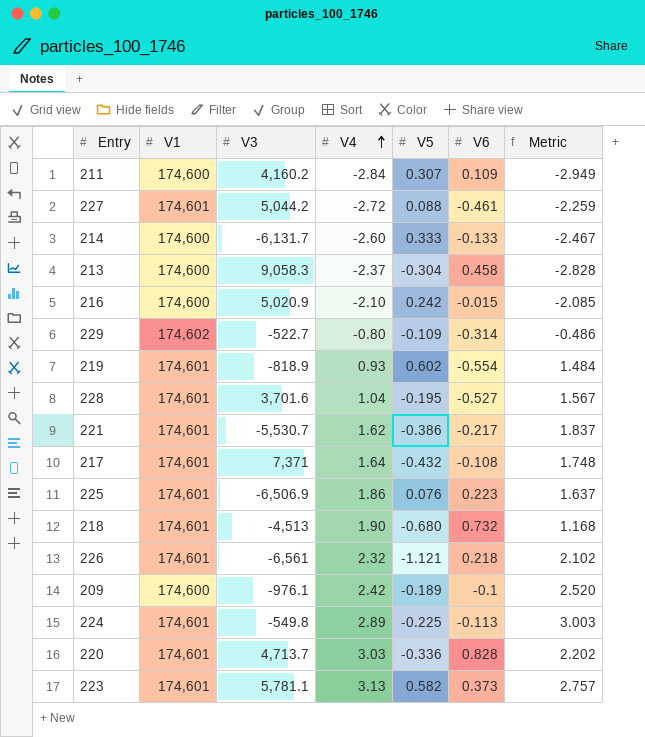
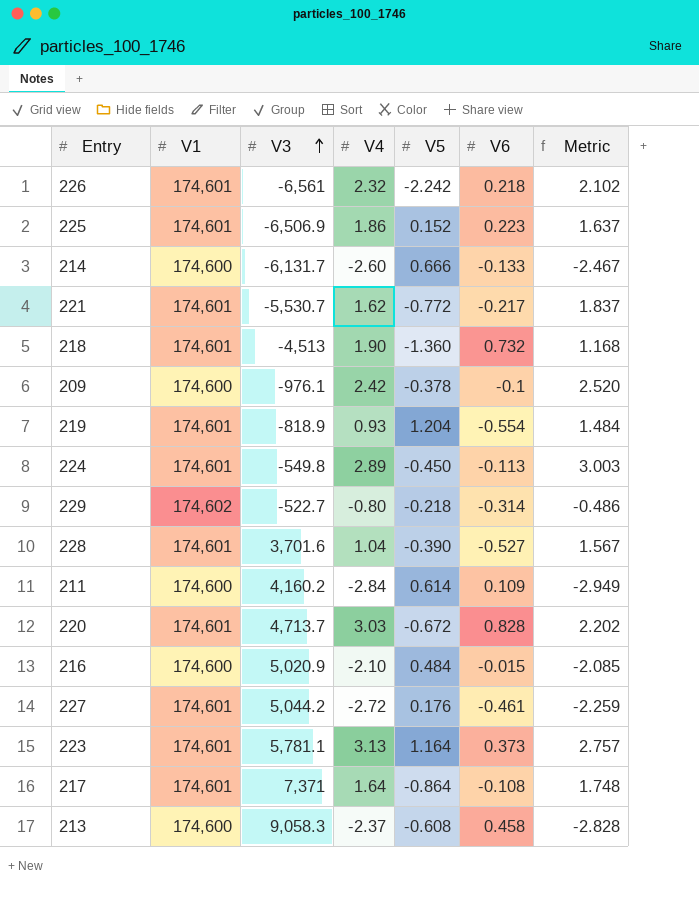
row order: V4 ascending -> V3 ascending
226 | V5: -1.121 -> -2.242
225 | V5: 0.076 -> 0.152
214 | V5: 0.333 -> 0.666
221 | V5: -0.386 -> -0.772
218 | V5: -0.680 -> -1.360
209 | V5: -0.189 -> -0.378
219 | V5: 0.602 -> 1.204
224 | V5: -0.225 -> -0.450
229 | V5: -0.109 -> -0.218
228 | V5: -0.195 -> -0.390
211 | V5: 0.307 -> 0.614
220 | V5: -0.336 -> -0.672
216 | V5: 0.242 -> 0.484
227 | V5: 0.088 -> 0.176
223 | V5: 0.582 -> 1.164
217 | V5: -0.432 -> -0.864
213 | V5: -0.304 -> -0.608

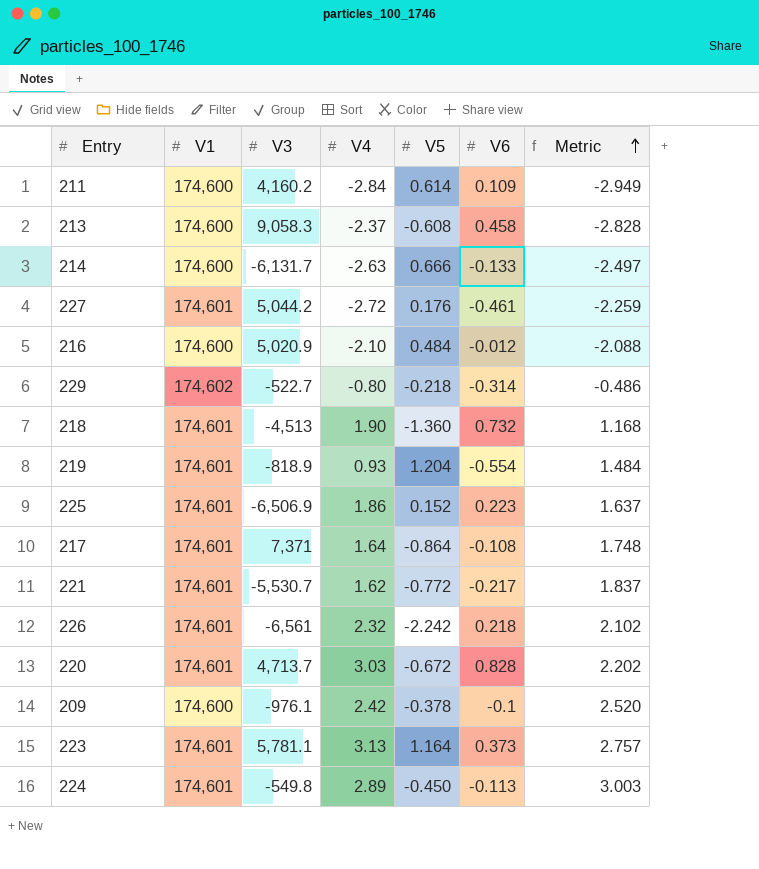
row order: V3 ascending -> Metric ascending
row 228: 174,601 | 3,701.6 | 1.04 | -0.390 | -0.527 | 1.567 -> none
214 | V4: -2.60 -> -2.63
214 | Metric: -2.467 -> -2.497
216 | V6: -0.015 -> -0.012
216 | Metric: -2.085 -> -2.088

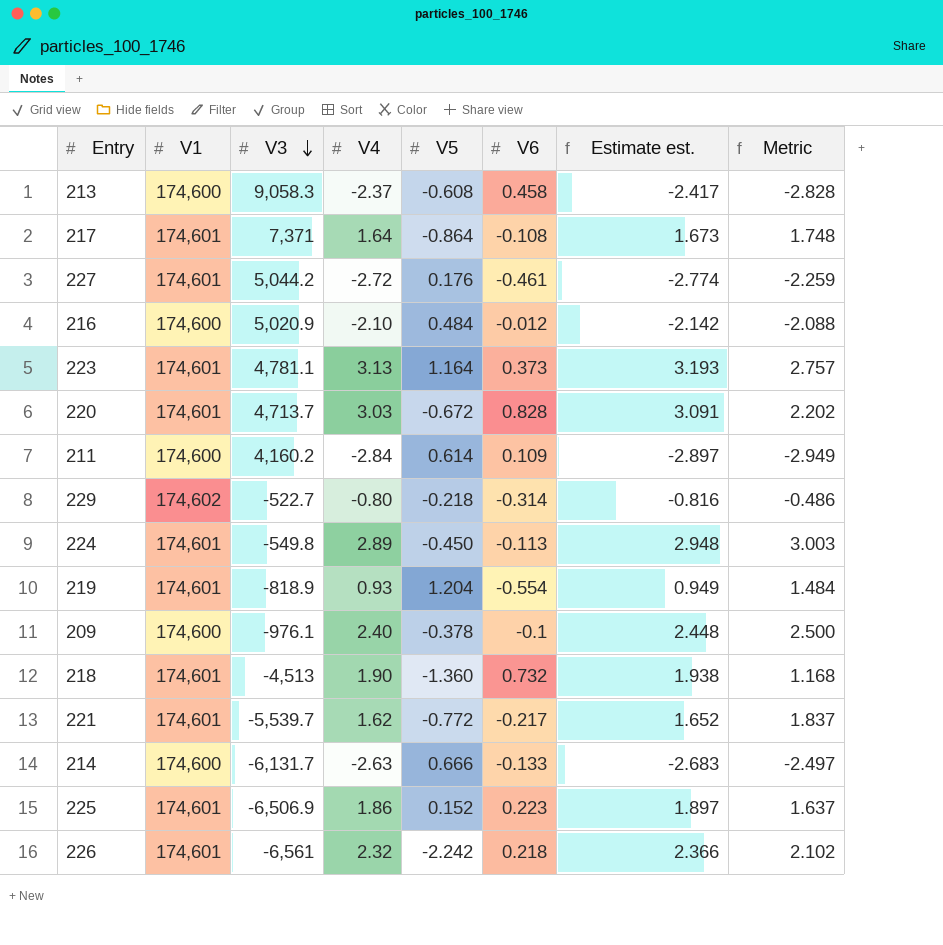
row order: Metric ascending -> V3 descending
column Estimate est. | formula: none -> [V4] * 1.02
223 | V3: 5,781.1 -> 4,781.1
209 | V4: 2.42 -> 2.40
209 | Metric: 2.520 -> 2.500
221 | V3: -5,530.7 -> -5,539.7

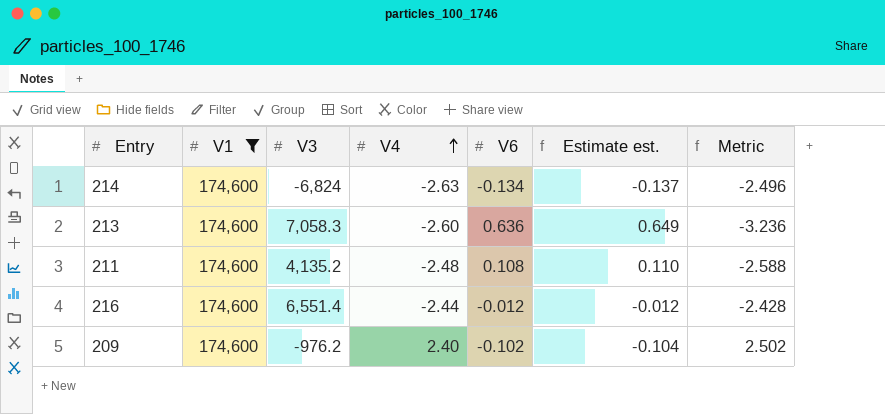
filter: none -> V1 = 174,600
row order: V3 descending -> V4 ascending
column V5 | position: 5 -> none
column Estimate est. | formula: [V4] * 1.02 -> [V6] * 1.02
214 | V3: -6,131.7 -> -6,824
214 | V6: -0.133 -> -0.134
214 | Metric: -2.497 -> -2.496
213 | V3: 9,058.3 -> 7,058.3
213 | V4: -2.37 -> -2.60
213 | V6: 0.458 -> 0.636
213 | Metric: -2.828 -> -3.236
211 | V3: 4,160.2 -> 4,135.2
211 | V4: -2.84 -> -2.48
211 | V6: 0.109 -> 0.108
211 | Metric: -2.949 -> -2.588
216 | V3: 5,020.9 -> 6,551.4
216 | V4: -2.10 -> -2.44
216 | Metric: -2.088 -> -2.428
209 | V3: -976.1 -> -976.2
209 | V6: -0.1 -> -0.102
209 | Metric: 2.500 -> 2.502

